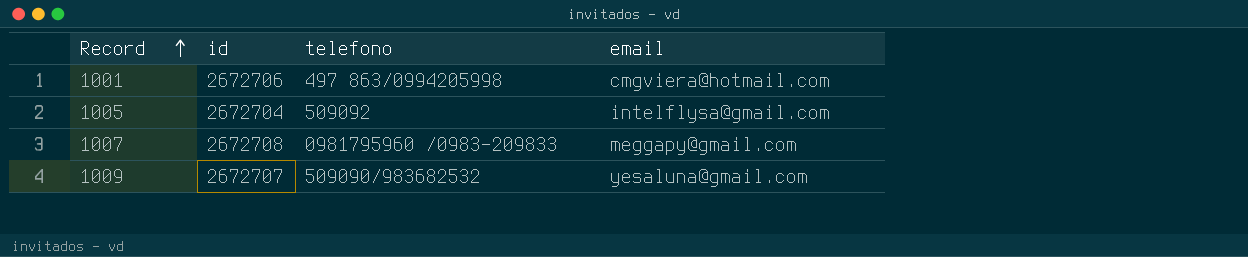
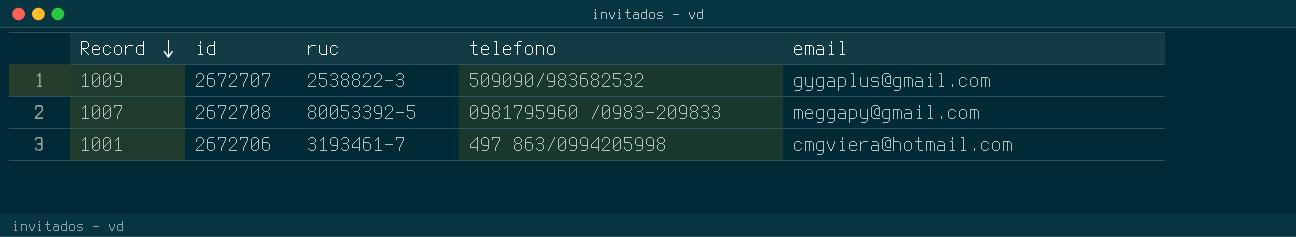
row order: Record ascending -> Record descending
column ruc | position: none -> 3
row 1005: 2672704 | 509092 | intelflysa@gmail.com -> none
1009 | email: yesaluna@gmail.com -> gygaplus@gmail.com

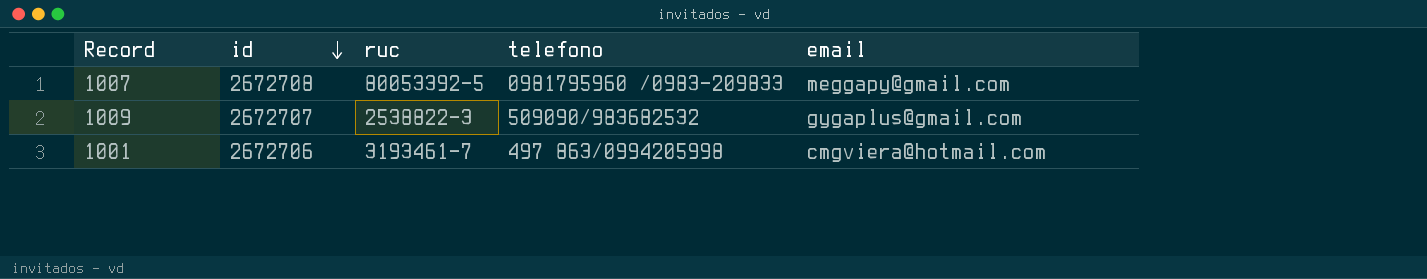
row order: Record descending -> id descending

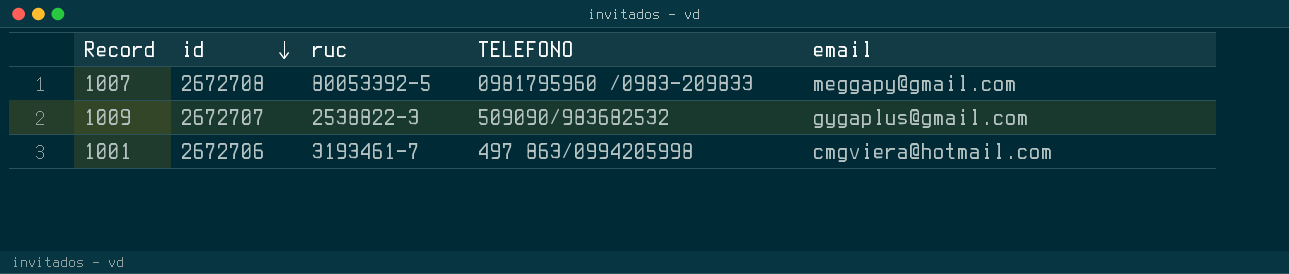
column name: telefono -> TELEFONO

